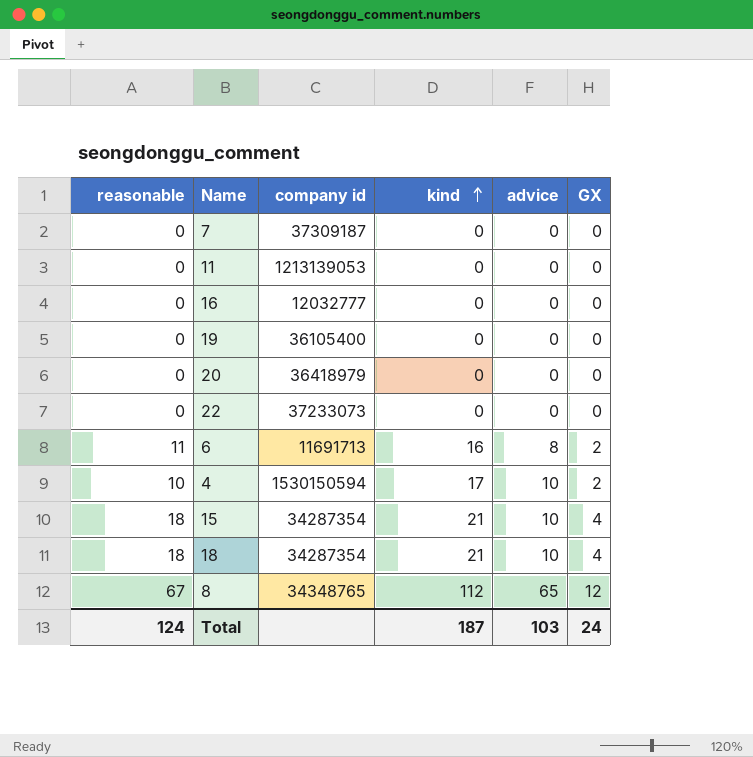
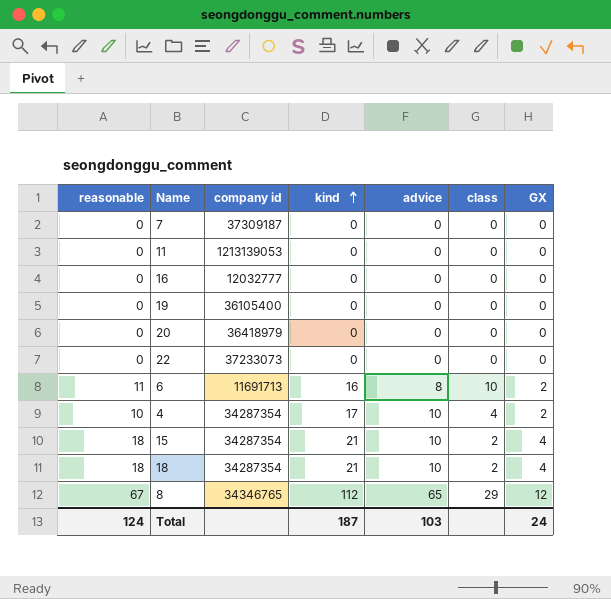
column class | position: none -> 6
4 | company id: 1530150594 -> 34287354
8 | company id: 34348765 -> 34346765

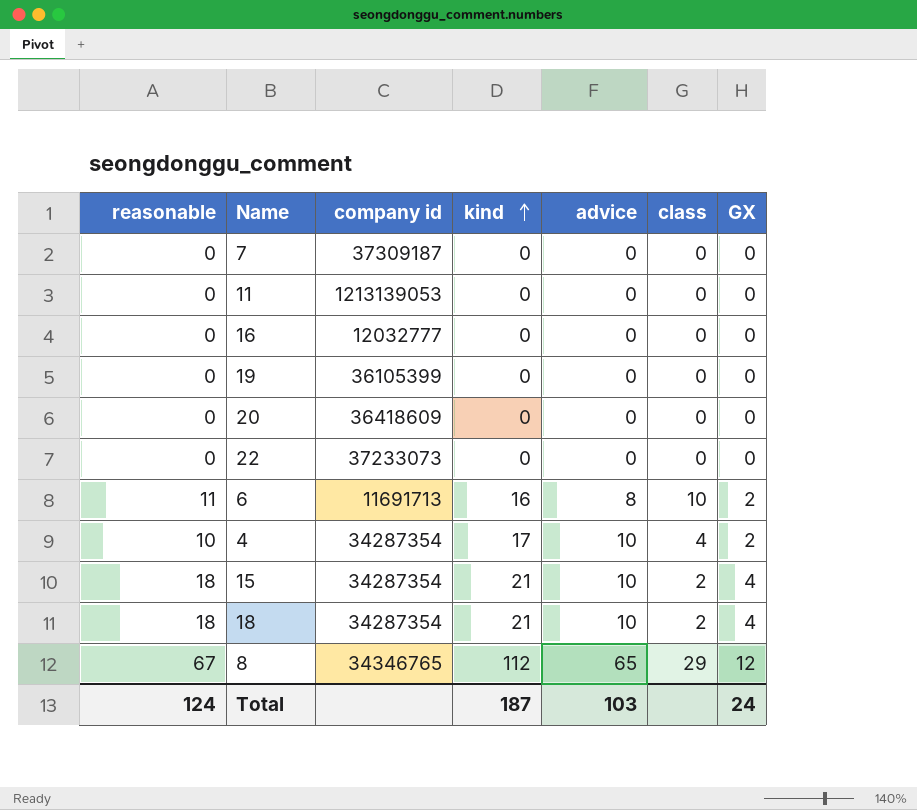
19 | company id: 36105400 -> 36105399
20 | company id: 36418979 -> 36418609

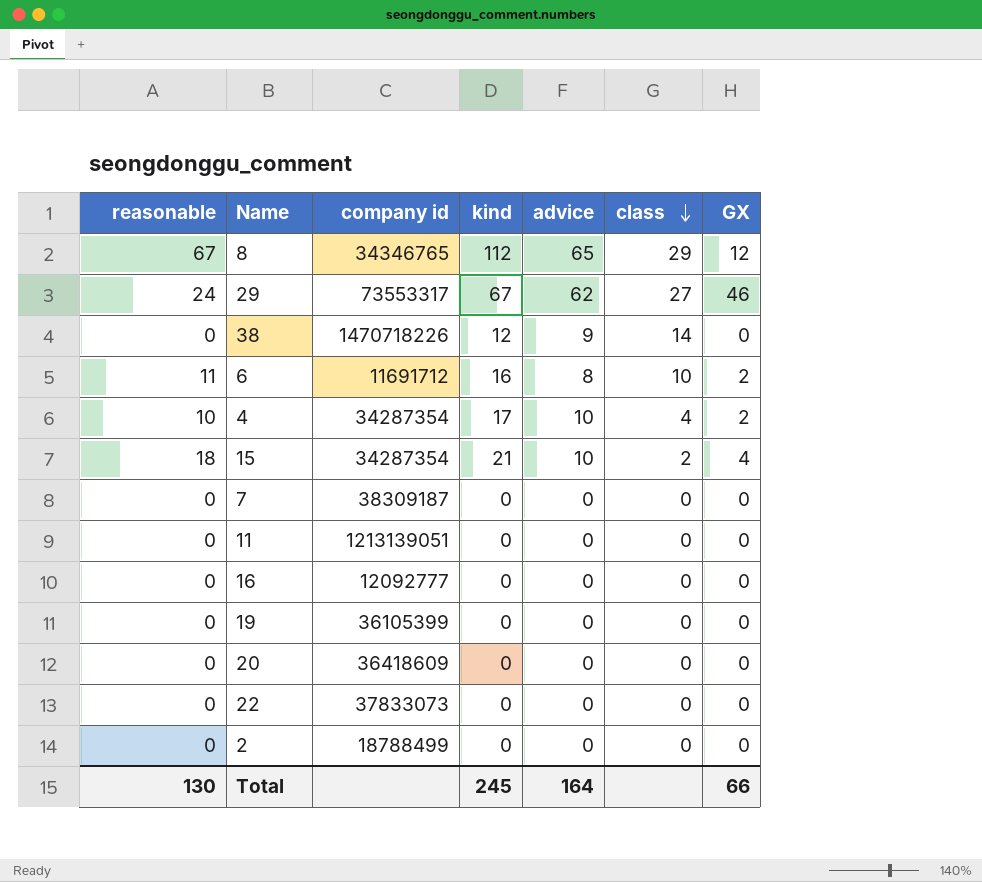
row order: kind ascending -> class descending
row 18: 18 | 34287354 | 21 | 10 | 2 | 4 -> none
row 29: none -> 24 | 73553317 | 67 | 62 | 27 | 46
row 38: none -> 0 | 1470718226 | 12 | 9 | 14 | 0
6 | company id: 11691713 -> 11691712
7 | company id: 37309187 -> 38309187
11 | company id: 1213139053 -> 1213139051
16 | company id: 12032777 -> 12092777
22 | company id: 37233073 -> 37833073
row 2: none -> 0 | 18788499 | 0 | 0 | 0 | 0
Total | reasonable: 124 -> 130
Total | kind: 187 -> 245
Total | advice: 103 -> 164
Total | GX: 24 -> 66

